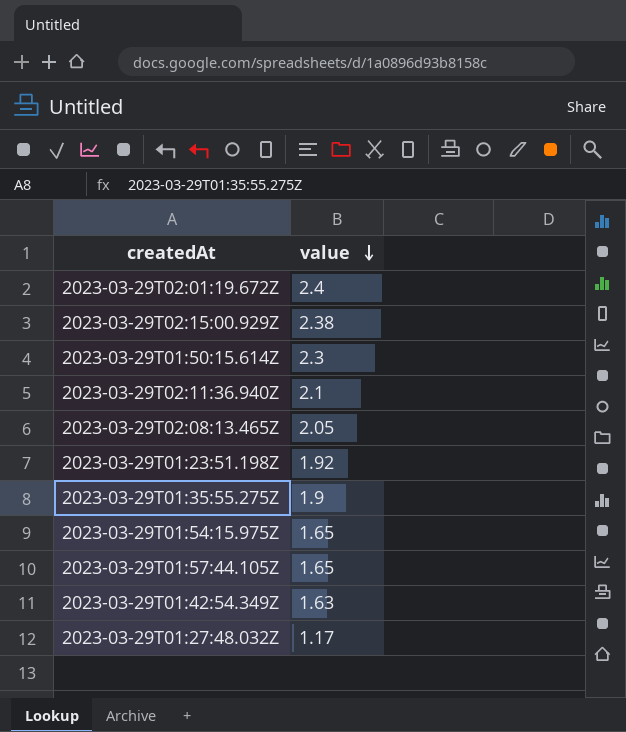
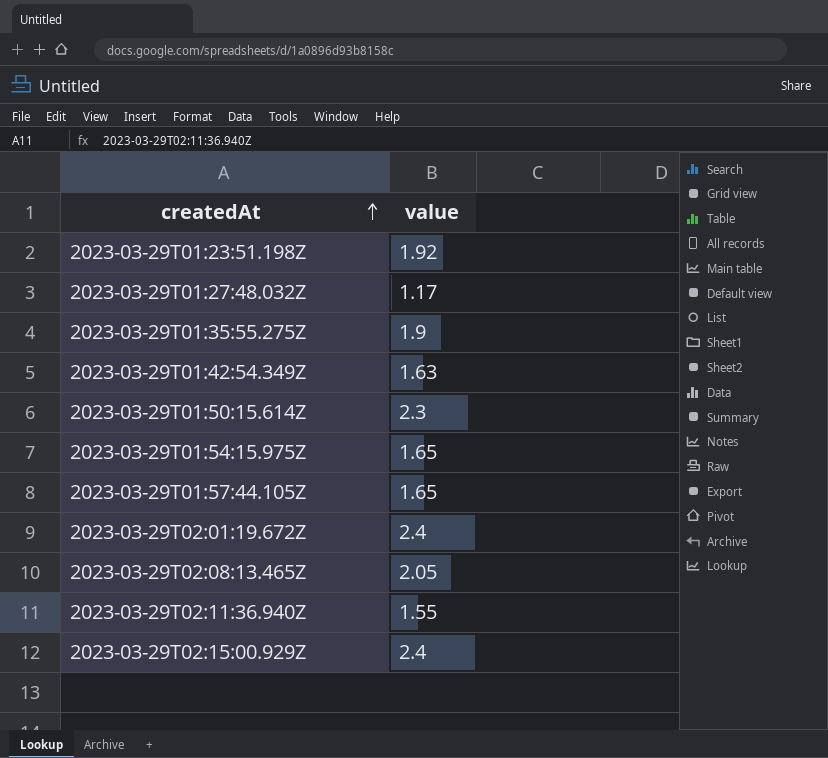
row order: value descending -> createdAt ascending
2023-03-29T02:11:36.940Z | value: 2.1 -> 1.55
2023-03-29T02:15:00.929Z | value: 2.38 -> 2.4

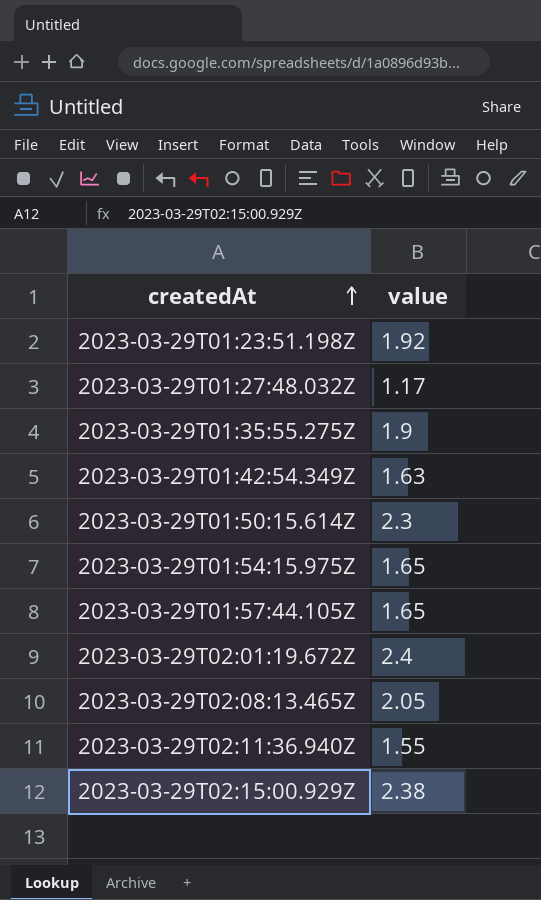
2023-03-29T02:15:00.929Z | value: 2.4 -> 2.38

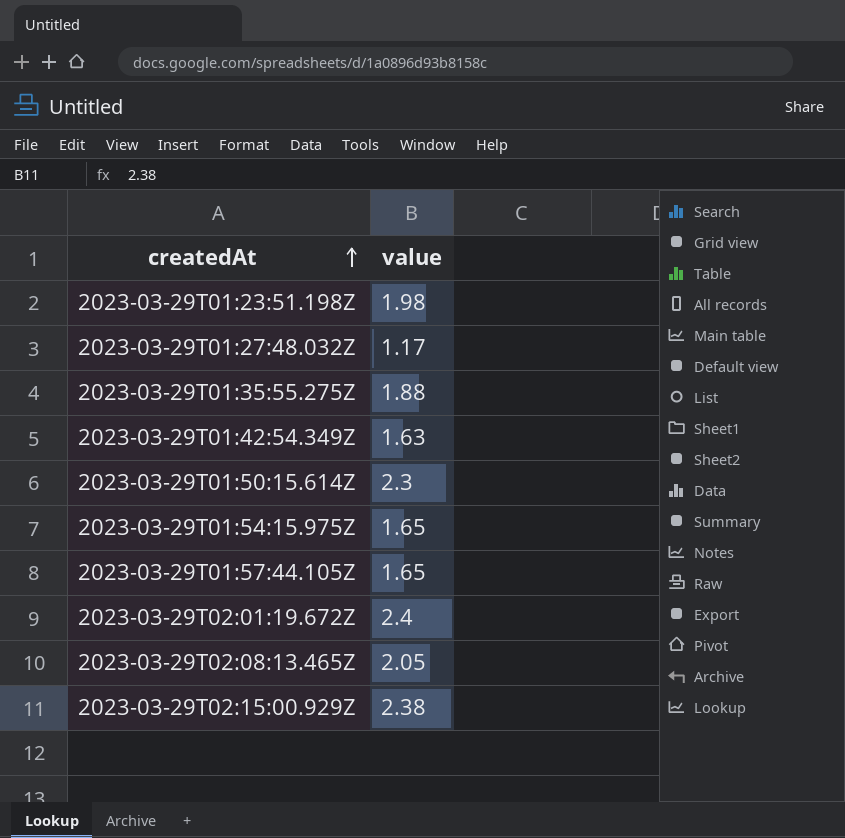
row 2023-03-29T02:11:36.940Z: 1.55 -> none
2023-03-29T01:23:51.198Z | value: 1.92 -> 1.98
2023-03-29T01:35:55.275Z | value: 1.9 -> 1.88

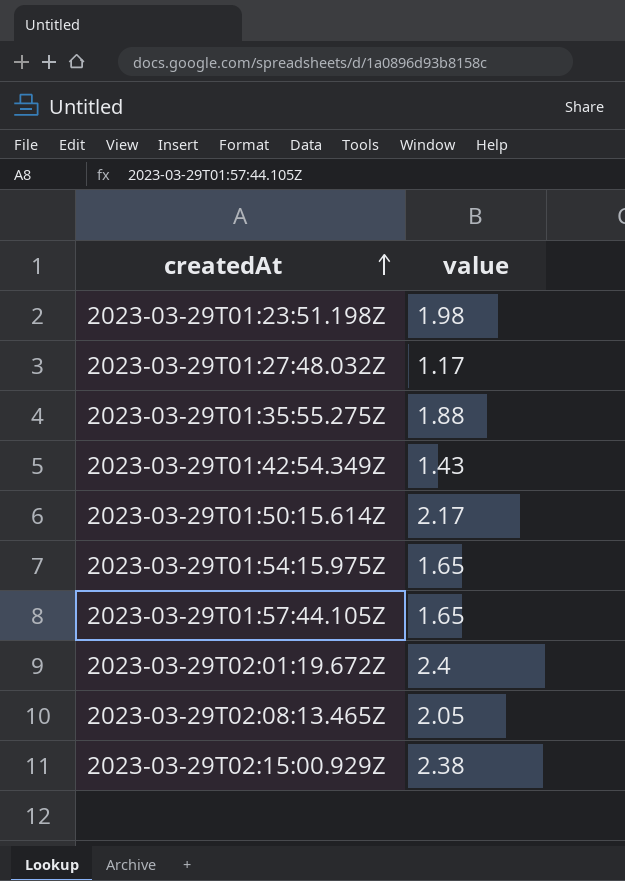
2023-03-29T01:42:54.349Z | value: 1.63 -> 1.43
2023-03-29T01:50:15.614Z | value: 2.3 -> 2.17

